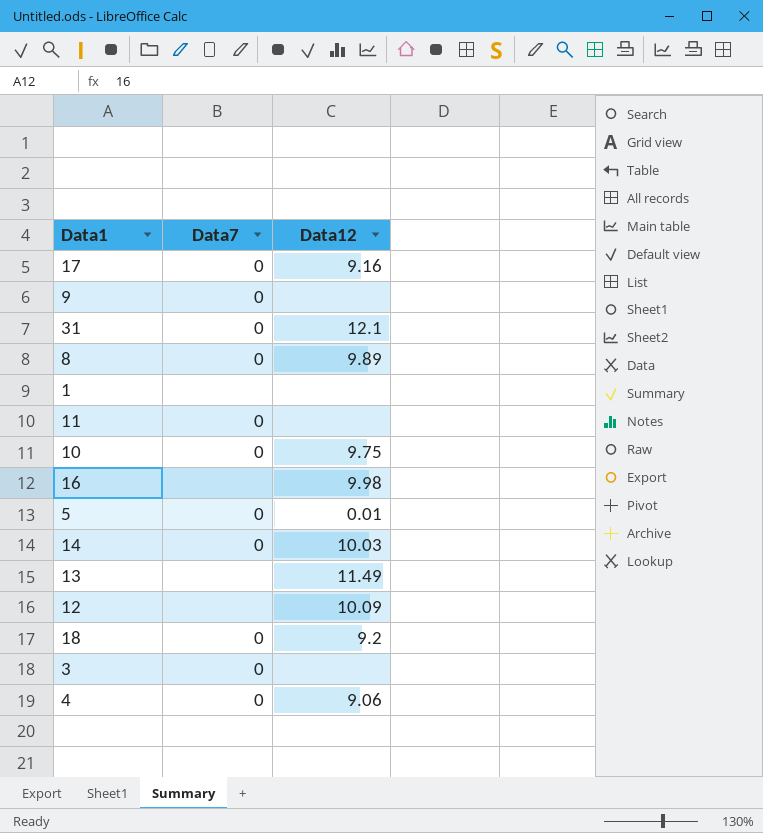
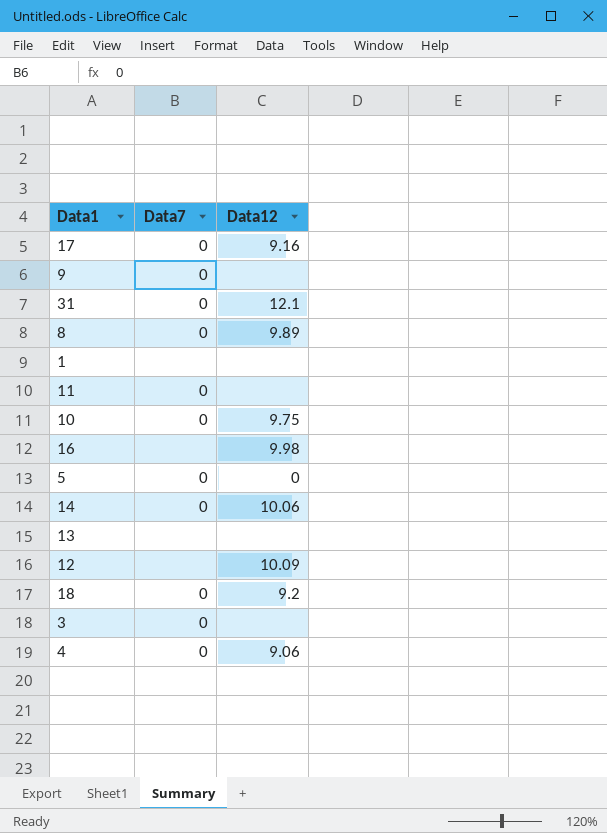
5 | Data12: 0.01 -> 0
14 | Data12: 10.03 -> 10.06
13 | Data12: 11.49 -> none

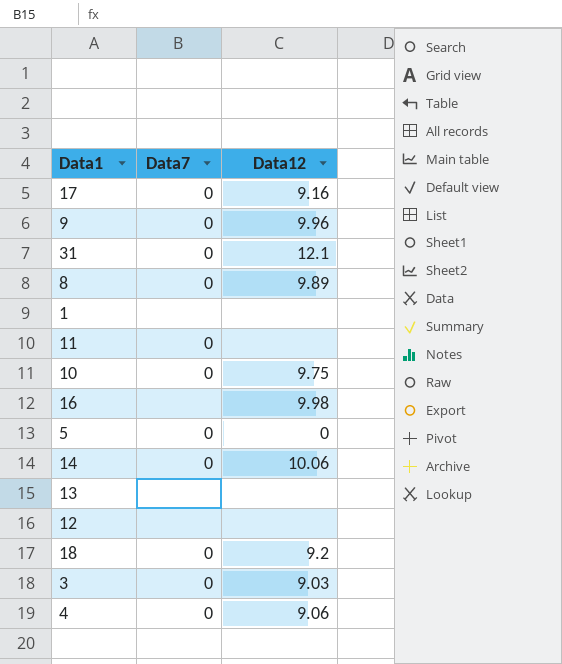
9 | Data12: none -> 9.96
12 | Data12: 10.09 -> none
3 | Data12: none -> 9.03

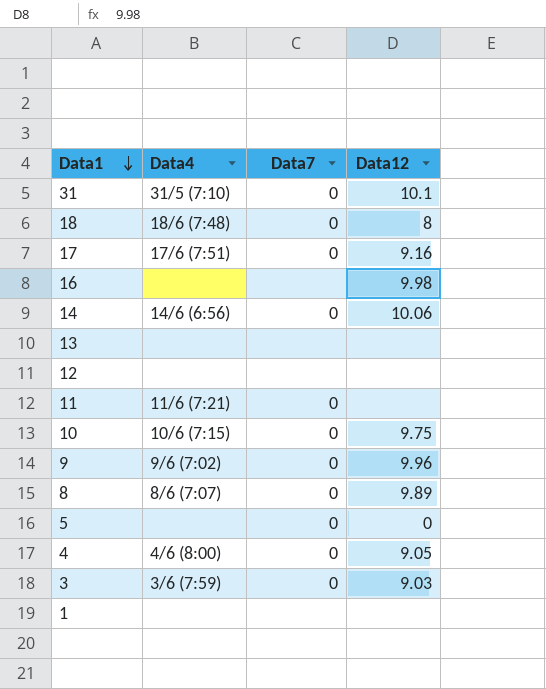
row order: none -> Data1 descending
column Data4 | position: none -> 2
31 | Data12: 12.1 -> 10.1
18 | Data12: 9.2 -> 8
4 | Data12: 9.06 -> 9.05

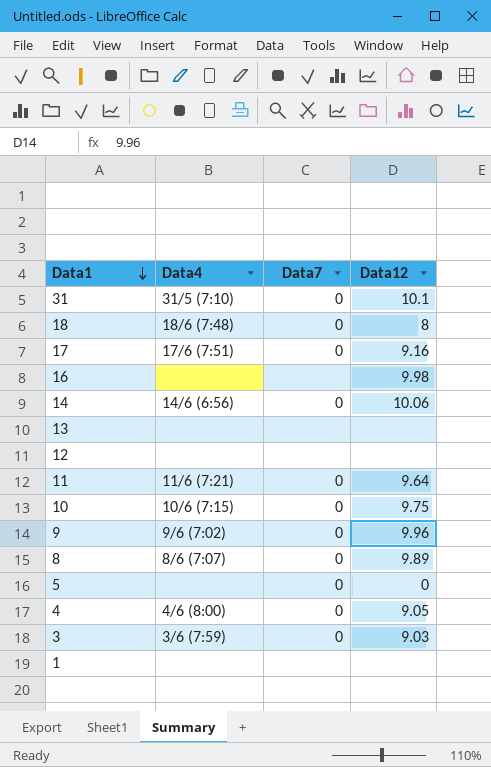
11 | Data12: none -> 9.64

